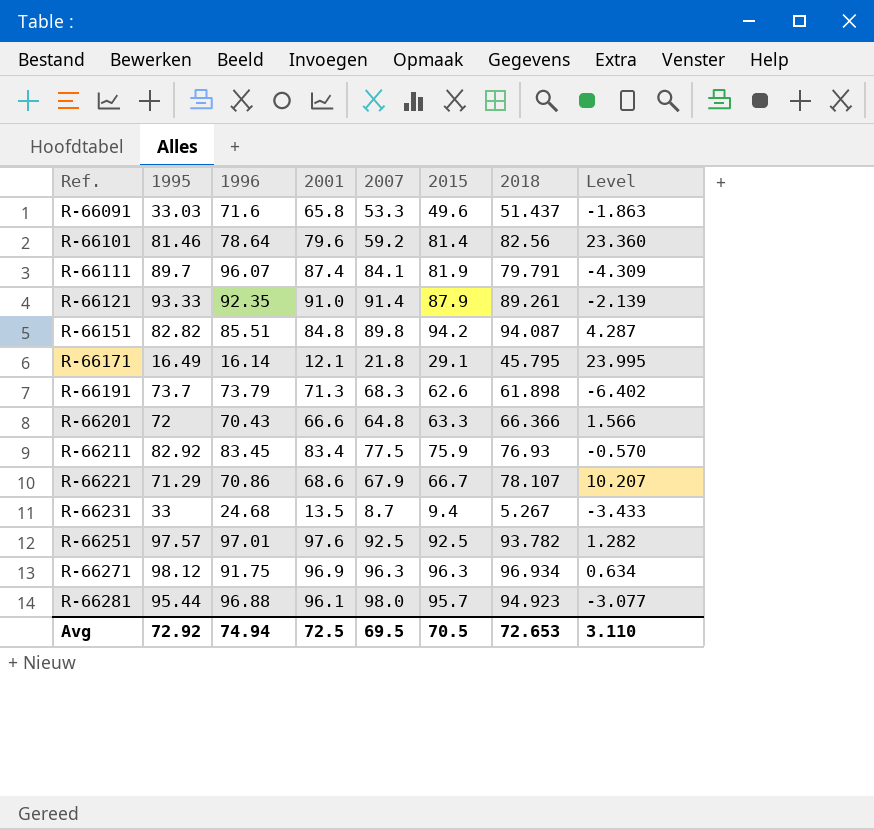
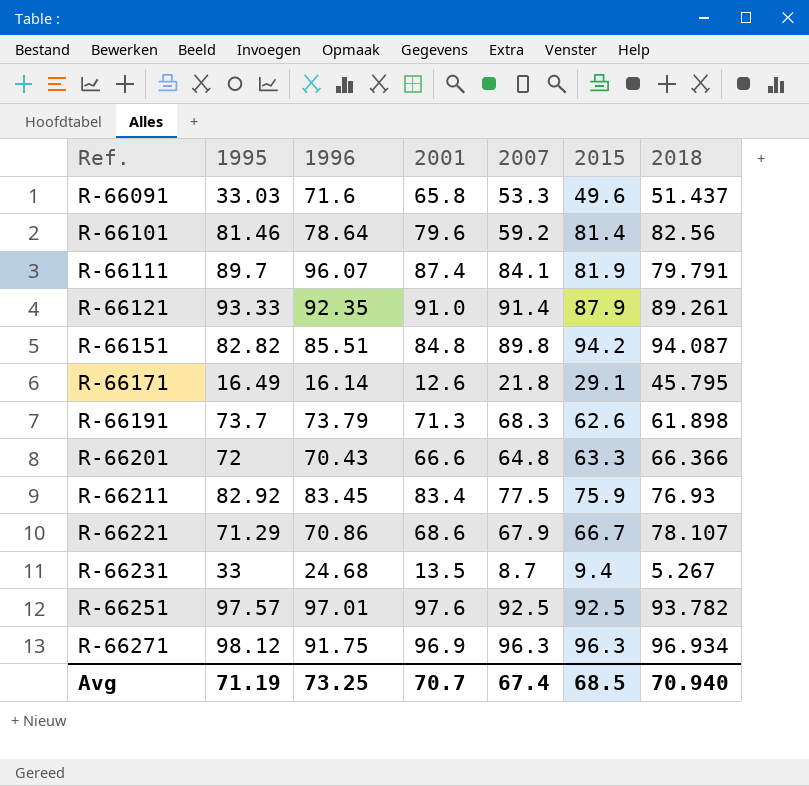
column Level | formula: [2018] - [2007] -> none
row R-66281: 95.44 | 96.88 | 96.1 | 98.0 | 95.7 | 94.923 | -3.077 -> none
R-66171 | 2001: 12.1 -> 12.6
Avg | 1995: 72.92 -> 71.19
Avg | 1996: 74.94 -> 73.25
Avg | 2001: 72.5 -> 70.7
Avg | 2007: 69.5 -> 67.4
Avg | 2015: 70.5 -> 68.5
Avg | 2018: 72.653 -> 70.940

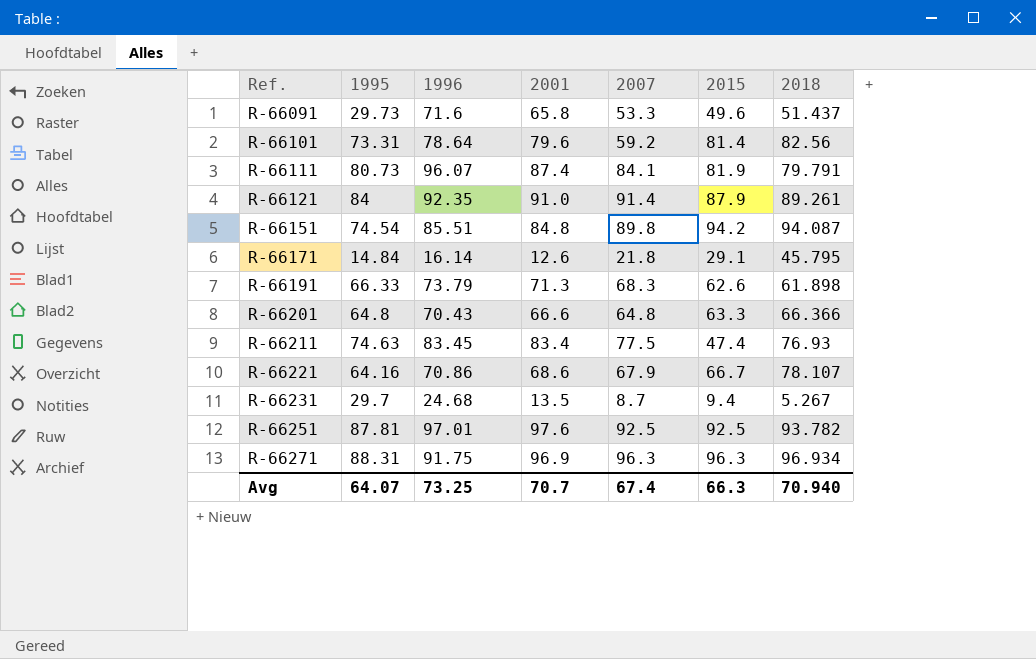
R-66091 | 1995: 33.03 -> 29.73
R-66101 | 1995: 81.46 -> 73.31
R-66111 | 1995: 89.7 -> 80.73
R-66121 | 1995: 93.33 -> 84
R-66151 | 1995: 82.82 -> 74.54
R-66171 | 1995: 16.49 -> 14.84
R-66191 | 1995: 73.7 -> 66.33
R-66201 | 1995: 72 -> 64.8
R-66211 | 1995: 82.92 -> 74.63
R-66211 | 2015: 75.9 -> 47.4
R-66221 | 1995: 71.29 -> 64.16
R-66231 | 1995: 33 -> 29.7
R-66251 | 1995: 97.57 -> 87.81
R-66271 | 1995: 98.12 -> 88.31
Avg | 1995: 71.19 -> 64.07
Avg | 2015: 68.5 -> 66.3

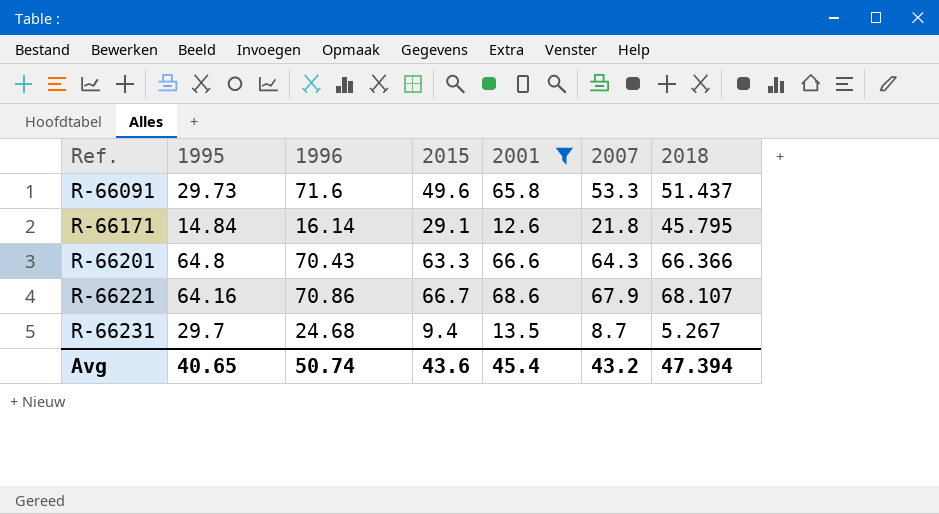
filter: none -> 2001 <= 68.6
column 2015 | position: 6 -> 4
R-66201 | 2007: 64.8 -> 64.3
R-66221 | 2018: 78.107 -> 68.107
Avg | 1995: 64.07 -> 40.65
Avg | 1996: 73.25 -> 50.74
Avg | 2015: 66.3 -> 43.6
Avg | 2001: 70.7 -> 45.4
Avg | 2007: 67.4 -> 43.2
Avg | 2018: 70.940 -> 47.394

